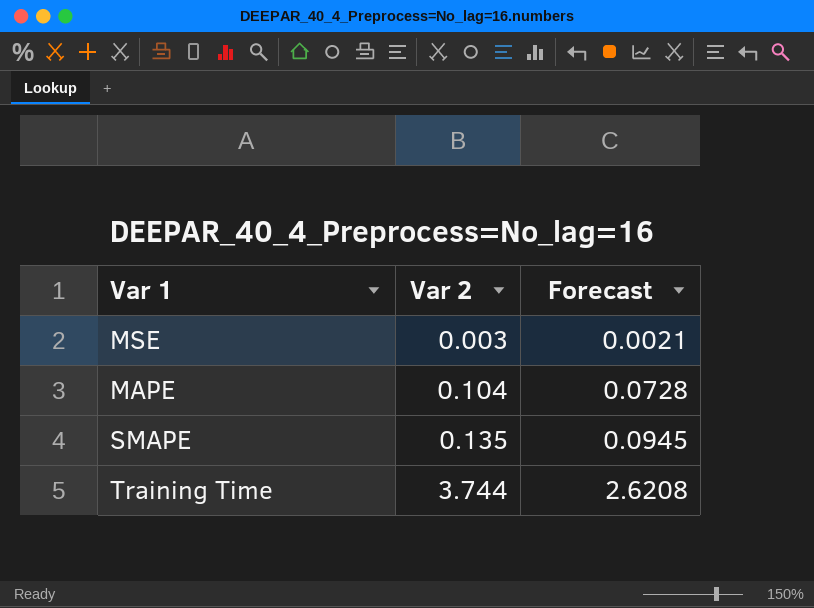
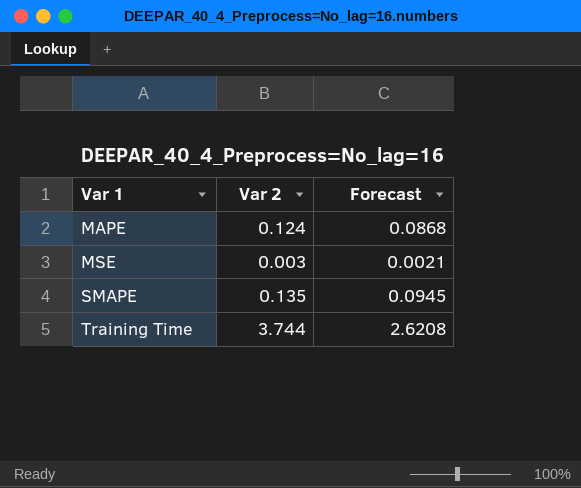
row order: Var 2 ascending -> Var 1 ascending
MAPE | Var 2: 0.104 -> 0.124
MAPE | Forecast: 0.0728 -> 0.0868

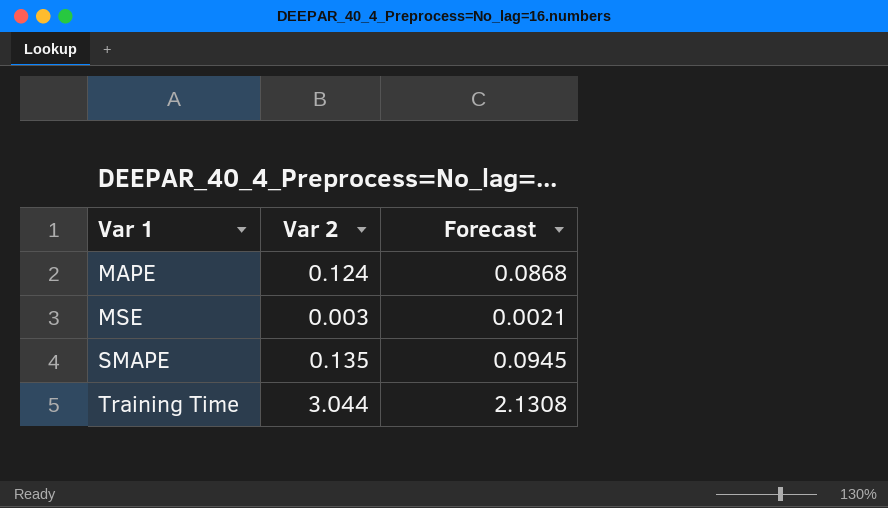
Training Time | Var 2: 3.744 -> 3.044
Training Time | Forecast: 2.6208 -> 2.1308

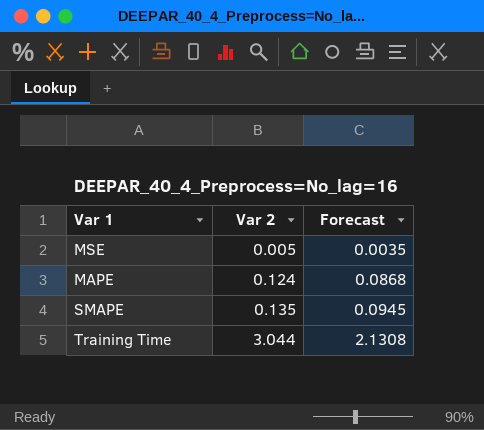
row order: Var 1 ascending -> Var 2 ascending
MSE | Var 2: 0.003 -> 0.005
MSE | Forecast: 0.0021 -> 0.0035

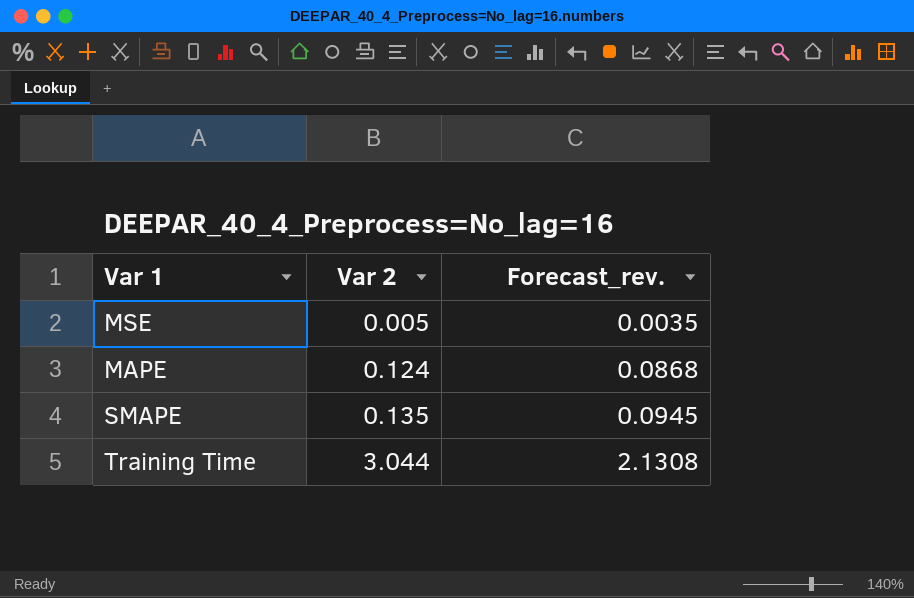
column name: Forecast -> Forecast_rev.

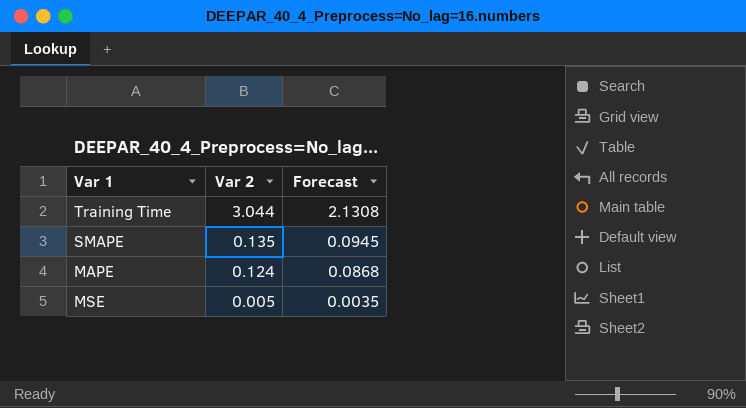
row order: Var 2 ascending -> Var 2 descending
column name: Forecast_rev. -> Forecast

